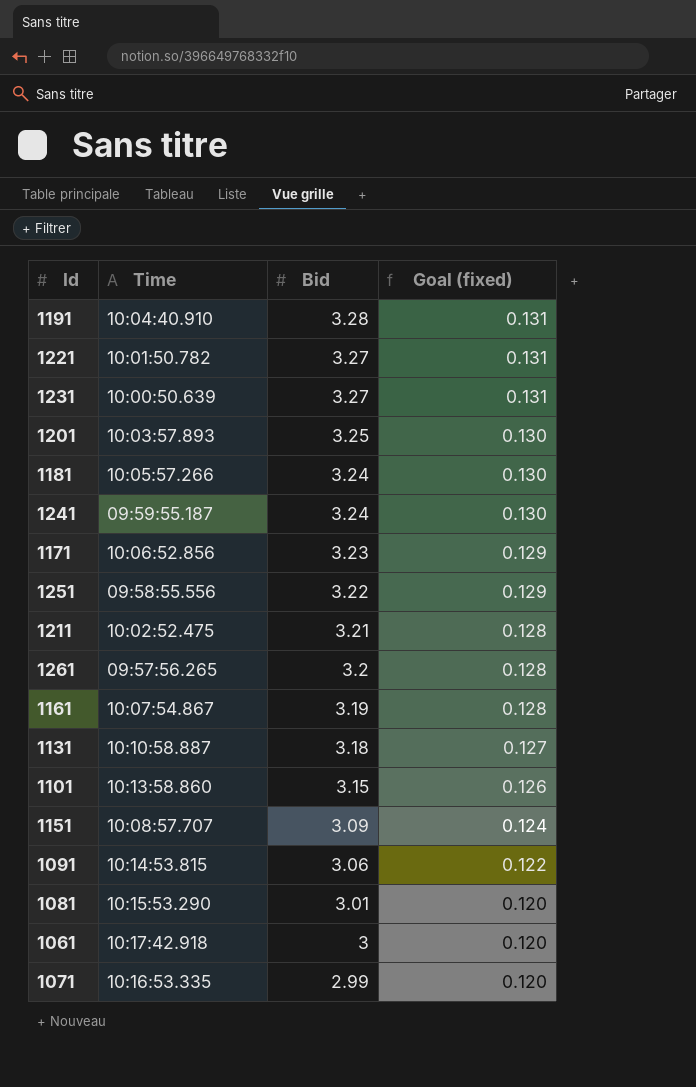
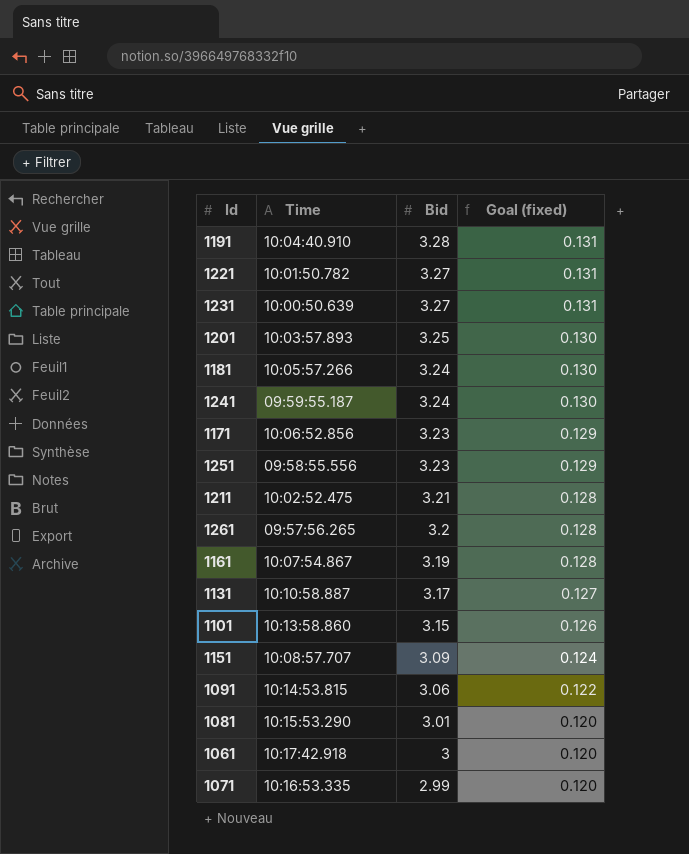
1251 | Bid: 3.22 -> 3.23
1131 | Bid: 3.18 -> 3.17

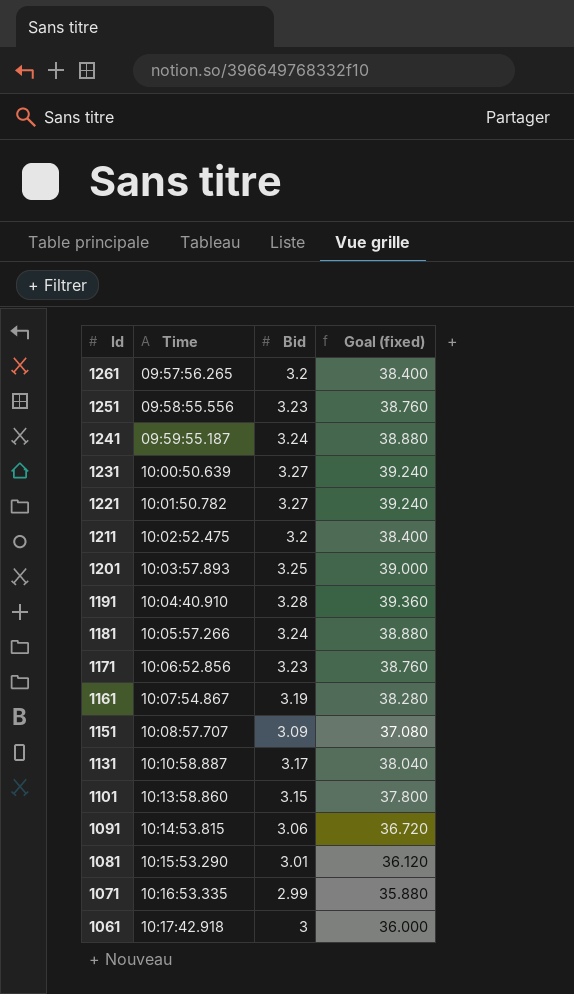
row order: Bid descending -> Id descending
column Goal (fixed) | formula: [Bid] * 0.04 -> [Bid] * 12
1211 | Bid: 3.21 -> 3.2

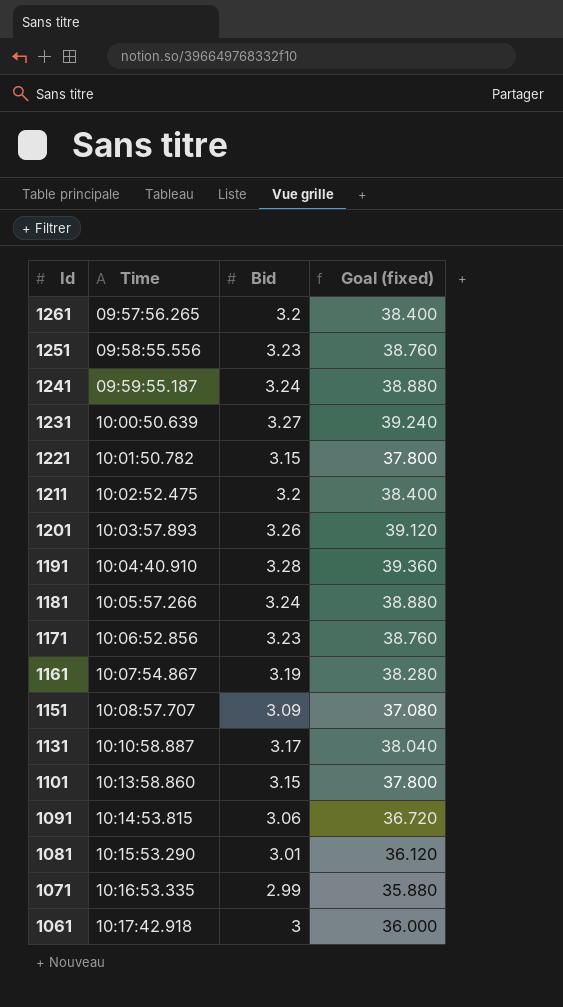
1221 | Bid: 3.27 -> 3.15
1221 | Goal (fixed): 39.240 -> 37.800
1201 | Bid: 3.25 -> 3.26
1201 | Goal (fixed): 39.000 -> 39.120

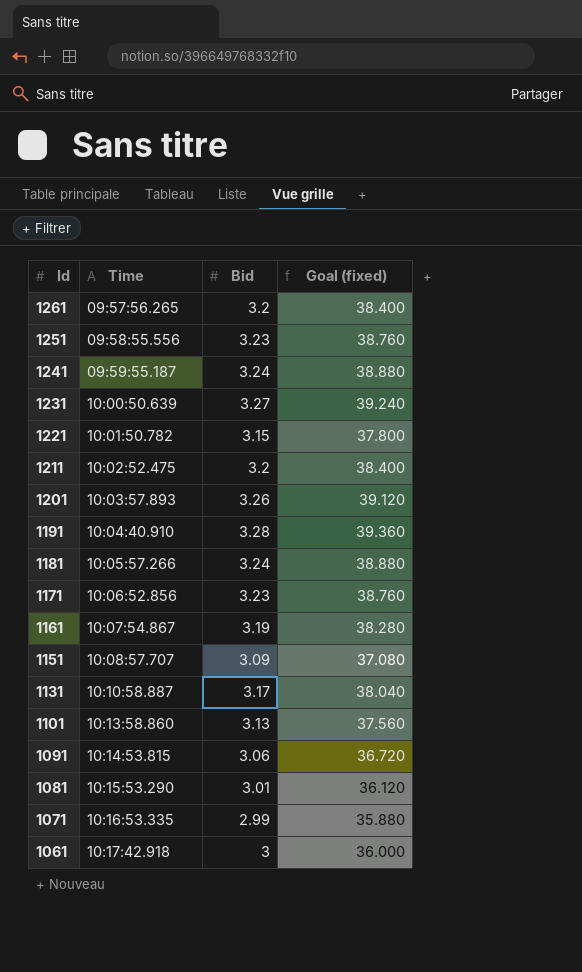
1101 | Bid: 3.15 -> 3.13
1101 | Goal (fixed): 37.800 -> 37.560

